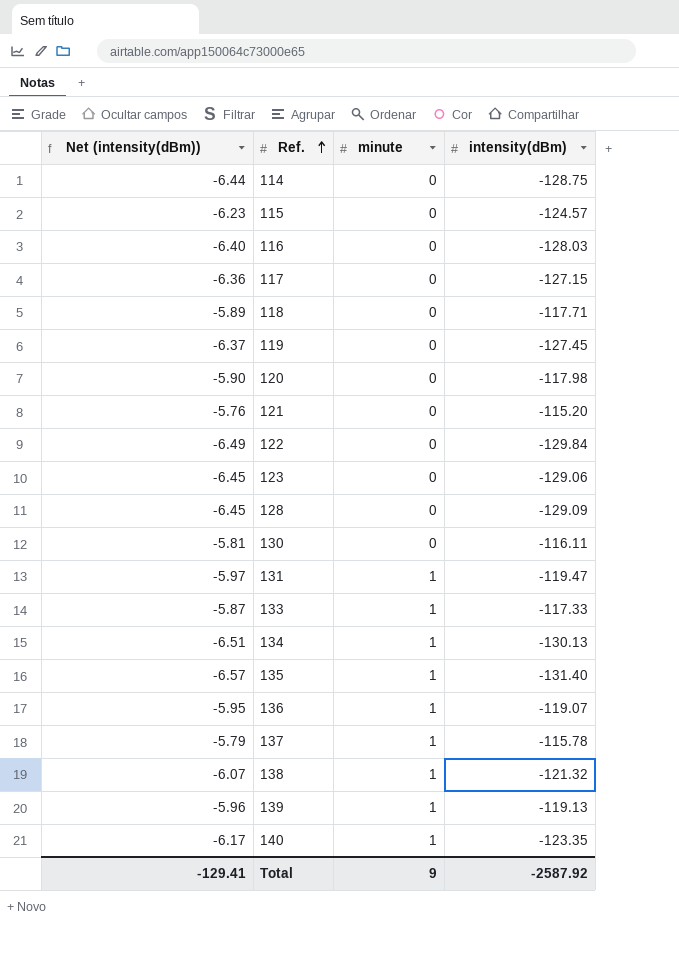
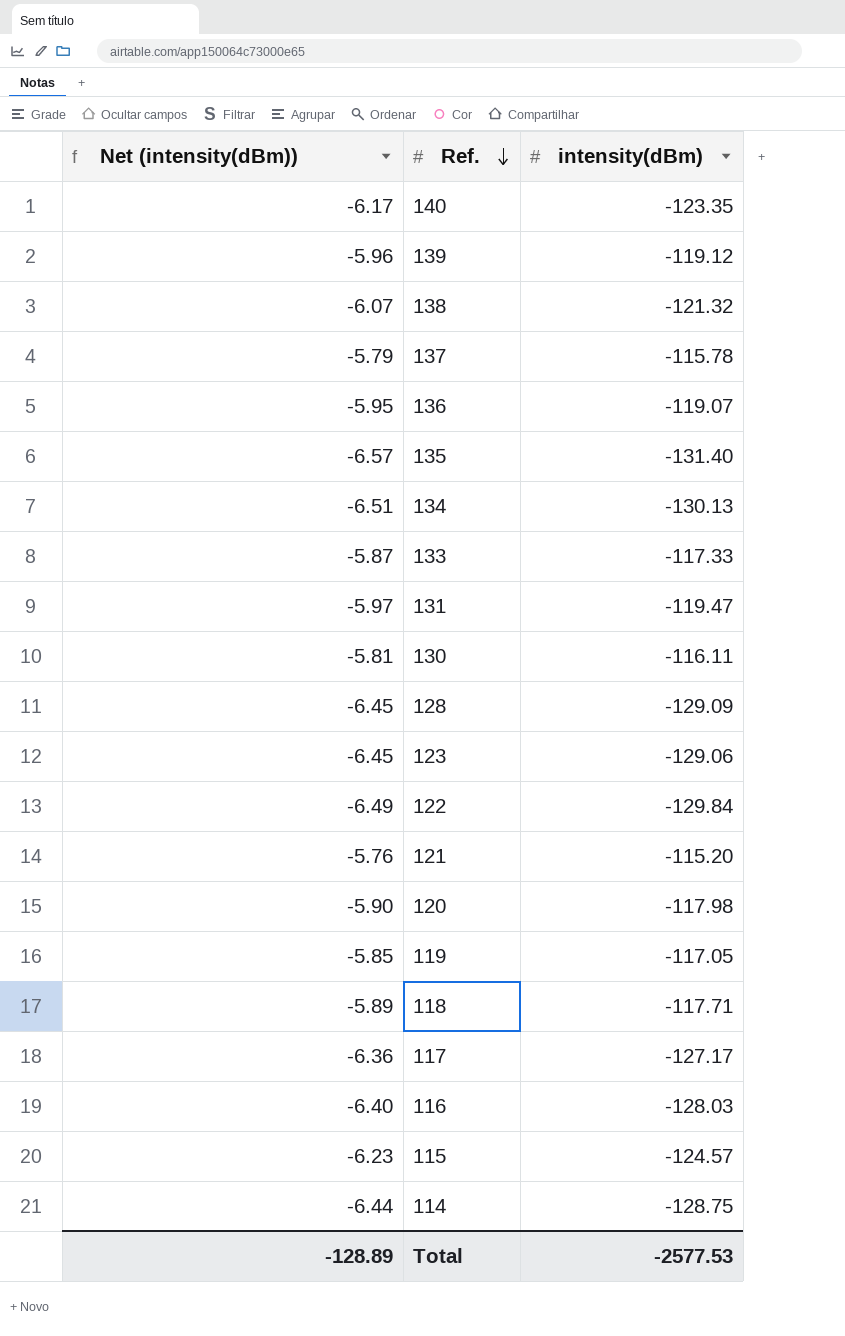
row order: Ref. ascending -> Ref. descending
column minute | position: 3 -> none
139 | intensity(dBm): -119.13 -> -119.12
119 | Net (intensity(dBm)): -6.37 -> -5.85
119 | intensity(dBm): -127.45 -> -117.05
117 | intensity(dBm): -127.15 -> -127.17
Total | Net (intensity(dBm)): -129.41 -> -128.89
Total | intensity(dBm): -2587.92 -> -2577.53

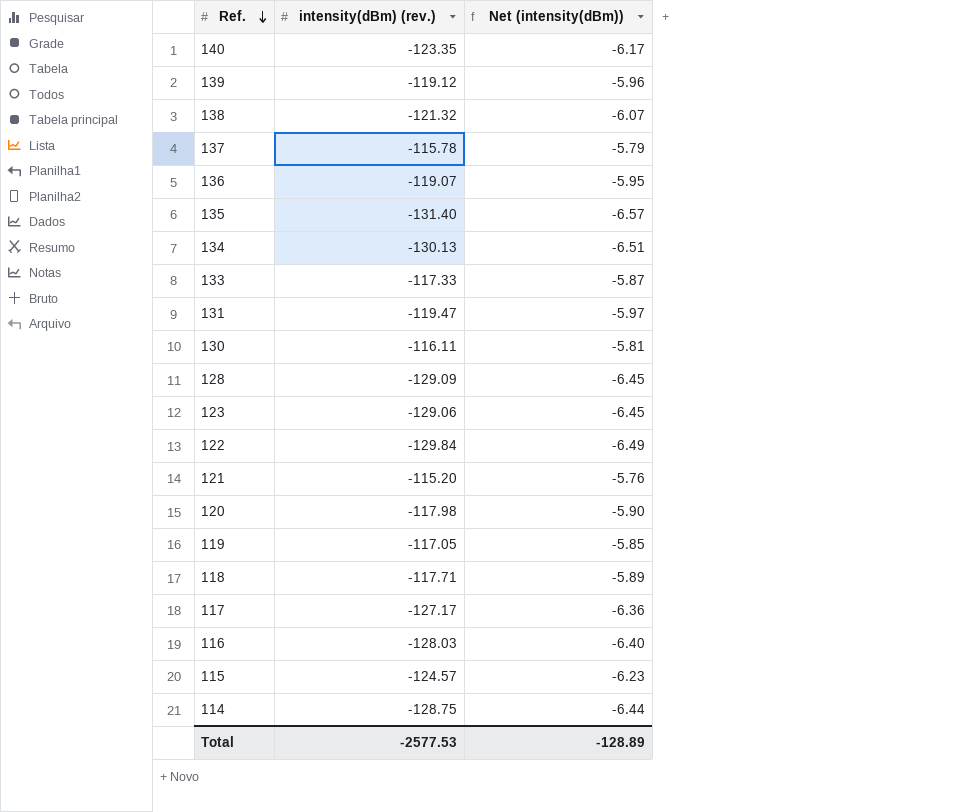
column name: intensity(dBm) -> intensity(dBm) (rev.)
column Net (intensity(dBm)) | position: 1 -> 3

